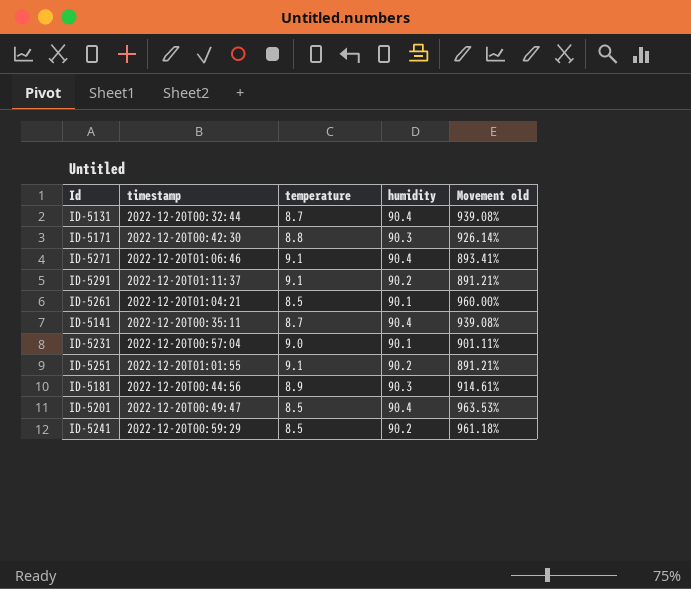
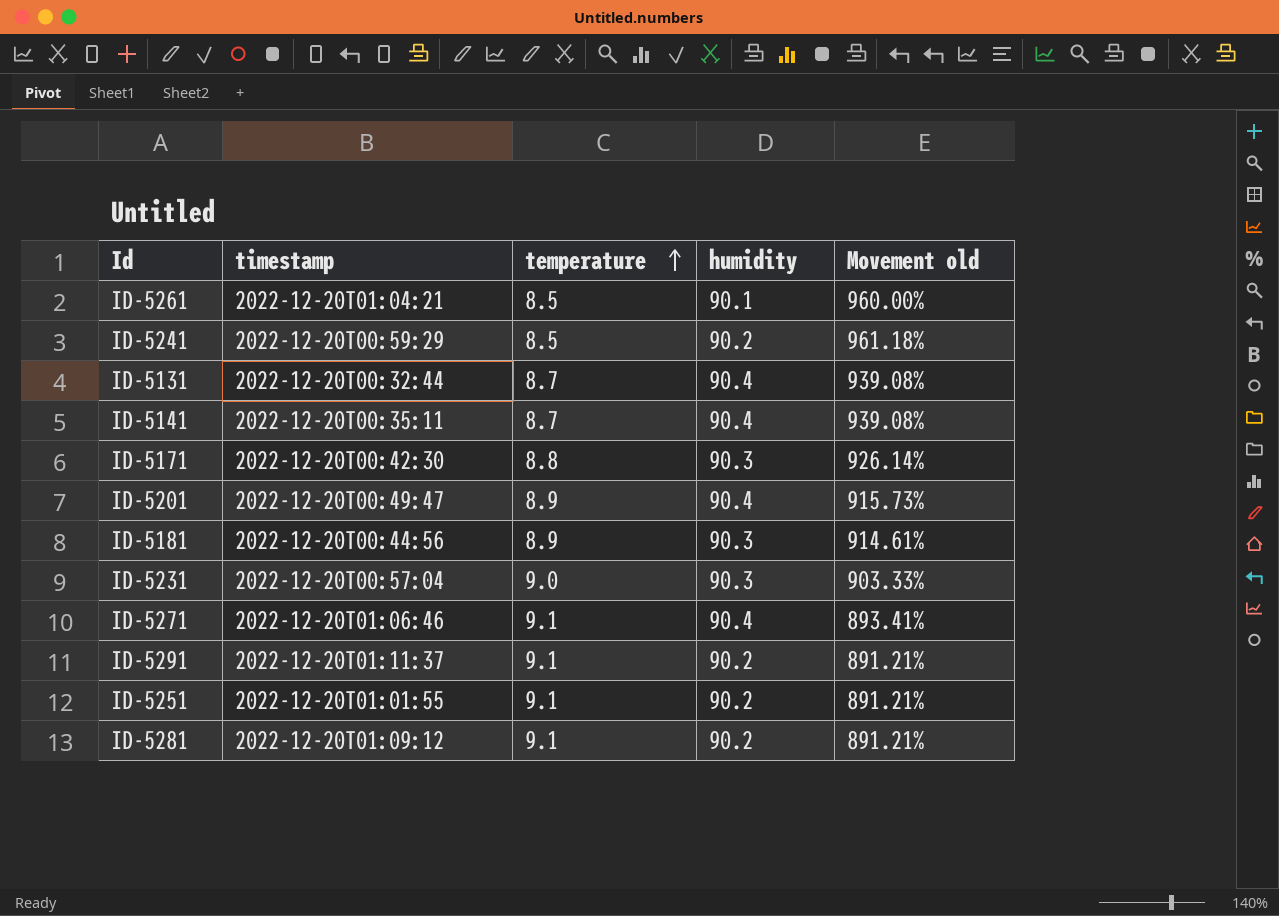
row order: none -> temperature ascending
ID-5201 | temperature: 8.5 -> 8.9
ID-5201 | Movement old: 963.53% -> 915.73%
ID-5231 | humidity: 90.1 -> 90.3
ID-5231 | Movement old: 901.11% -> 903.33%
row ID-5281: none -> 2022-12-20T01:09:12 | 9.1 | 90.2 | 891.21%

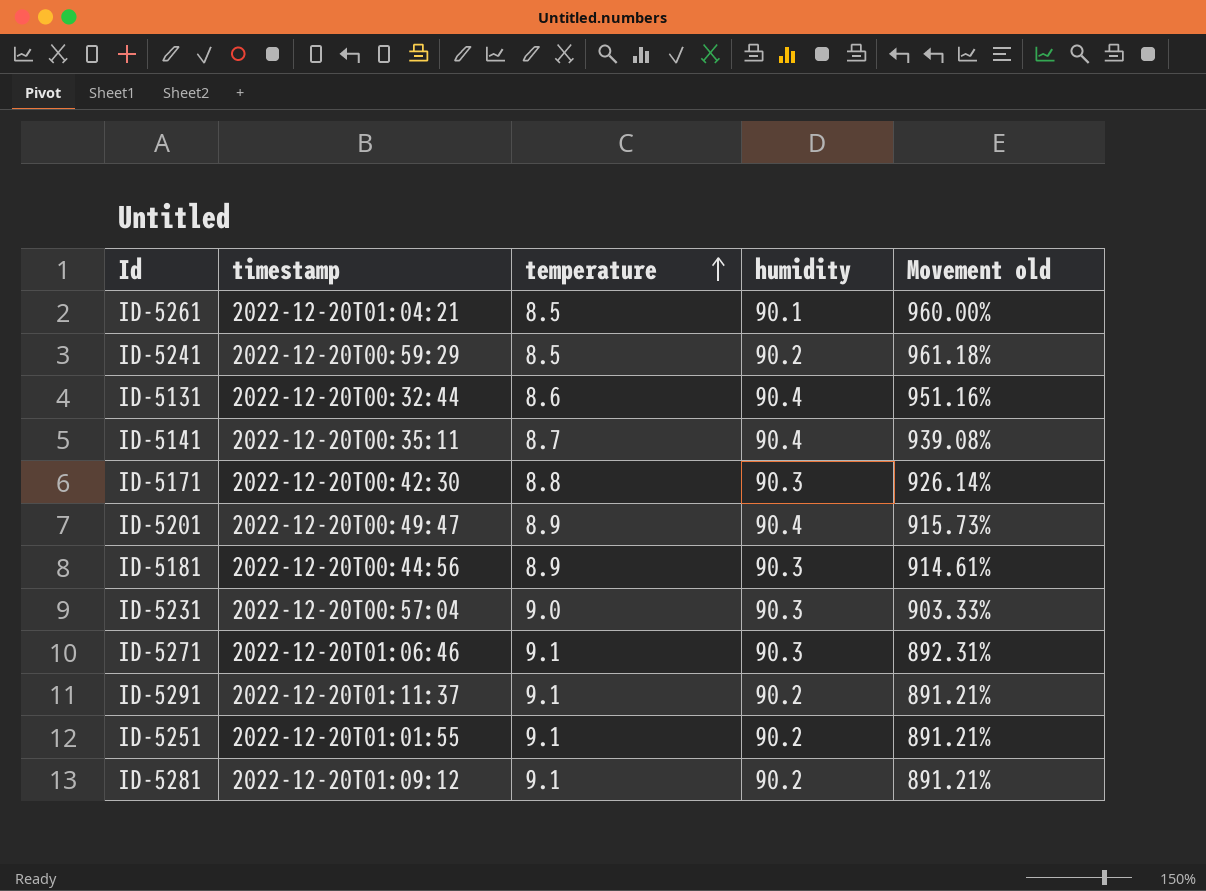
ID-5131 | temperature: 8.7 -> 8.6
ID-5131 | Movement old: 939.08% -> 951.16%
ID-5271 | humidity: 90.4 -> 90.3
ID-5271 | Movement old: 893.41% -> 892.31%

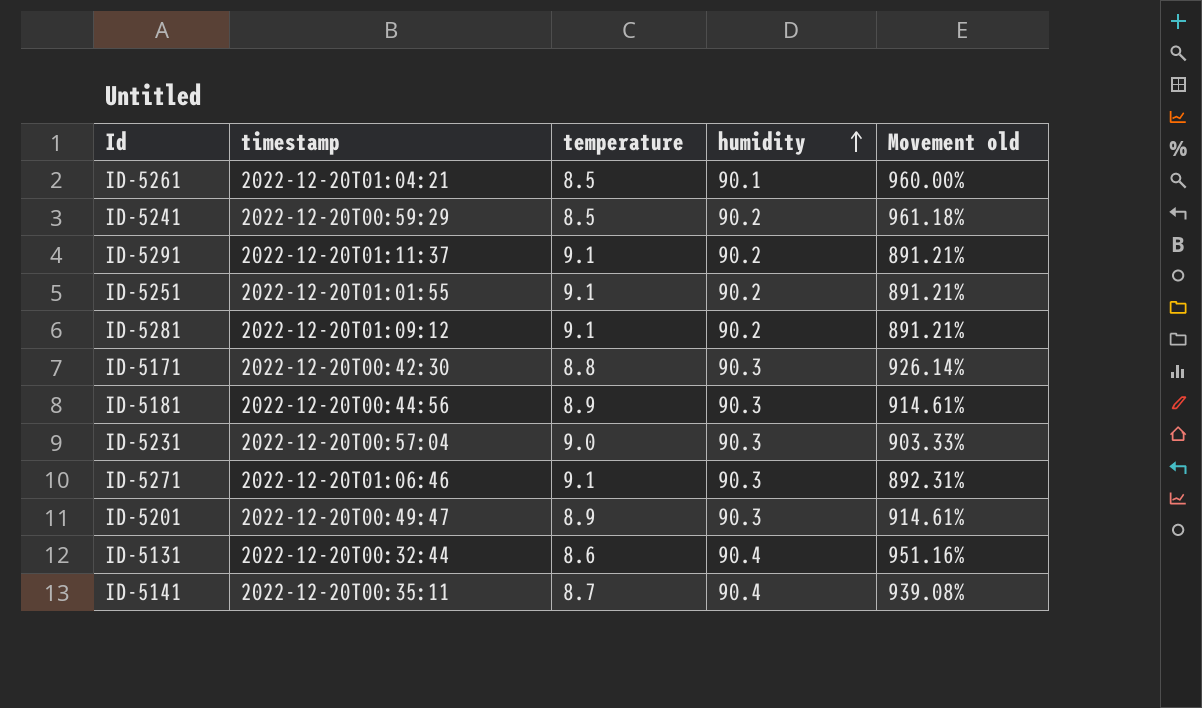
row order: temperature ascending -> humidity ascending
ID-5201 | humidity: 90.4 -> 90.3
ID-5201 | Movement old: 915.73% -> 914.61%

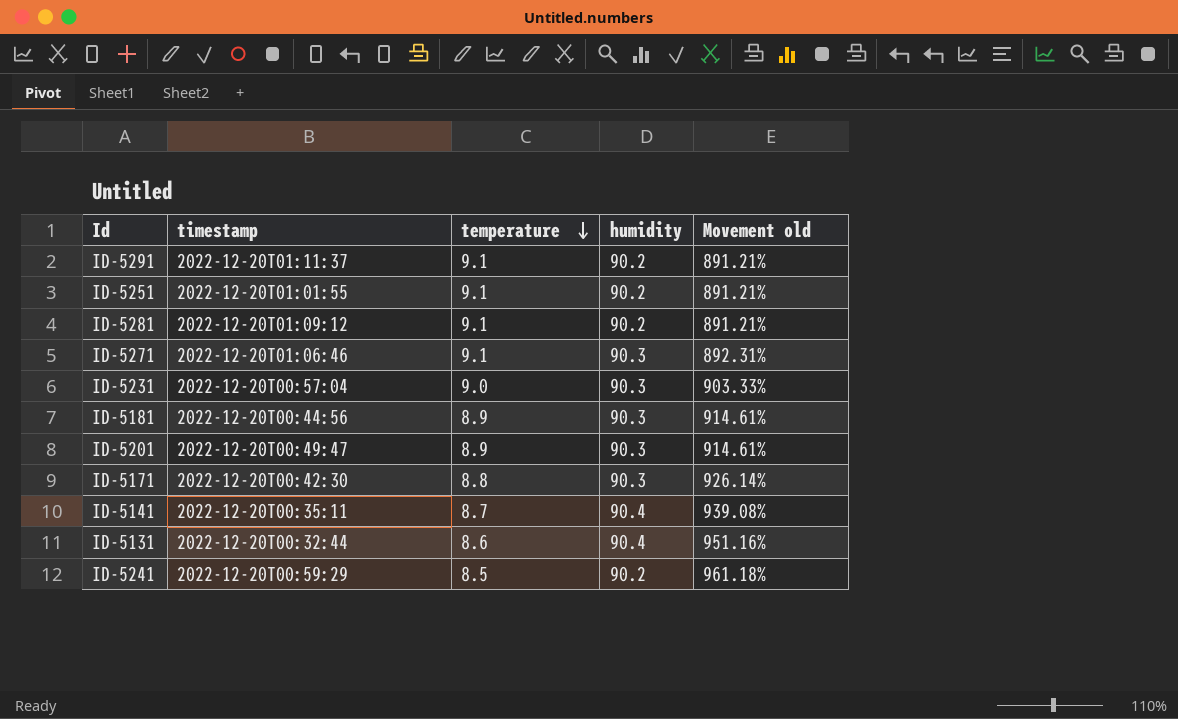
row order: humidity ascending -> temperature descending
row ID-5261: 2022-12-20T01:04:21 | 8.5 | 90.1 | 960.00% -> none

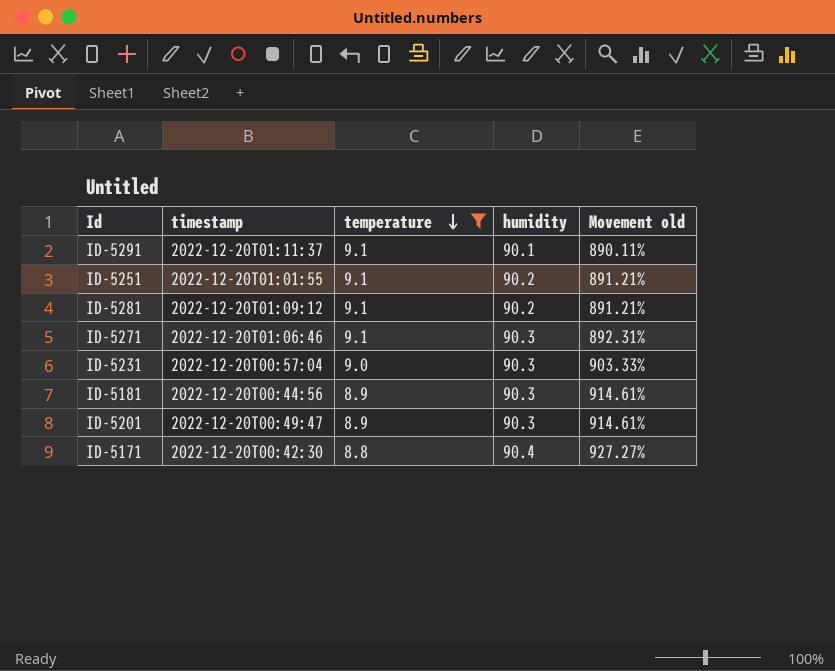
filter: none -> temperature >= 8.8
ID-5291 | humidity: 90.2 -> 90.1
ID-5291 | Movement old: 891.21% -> 890.11%
ID-5171 | humidity: 90.3 -> 90.4
ID-5171 | Movement old: 926.14% -> 927.27%

